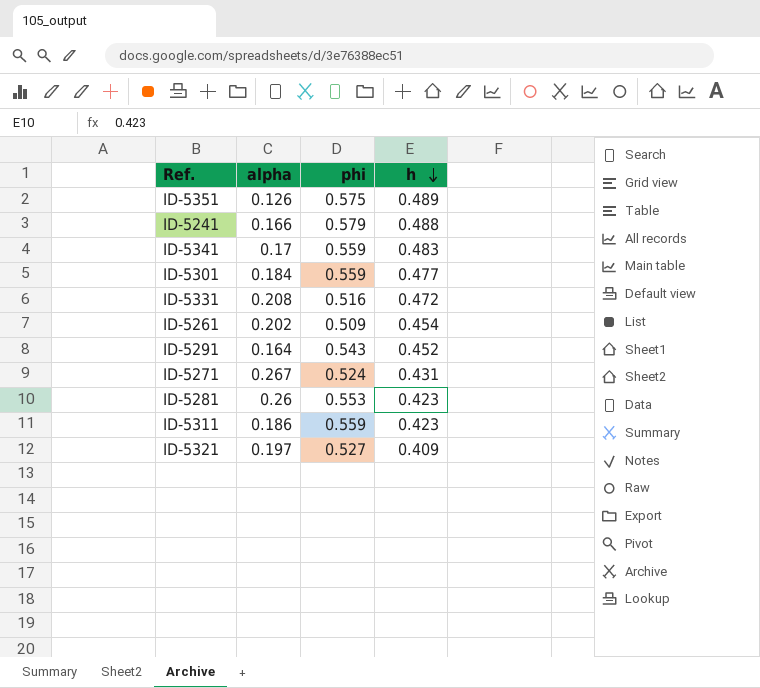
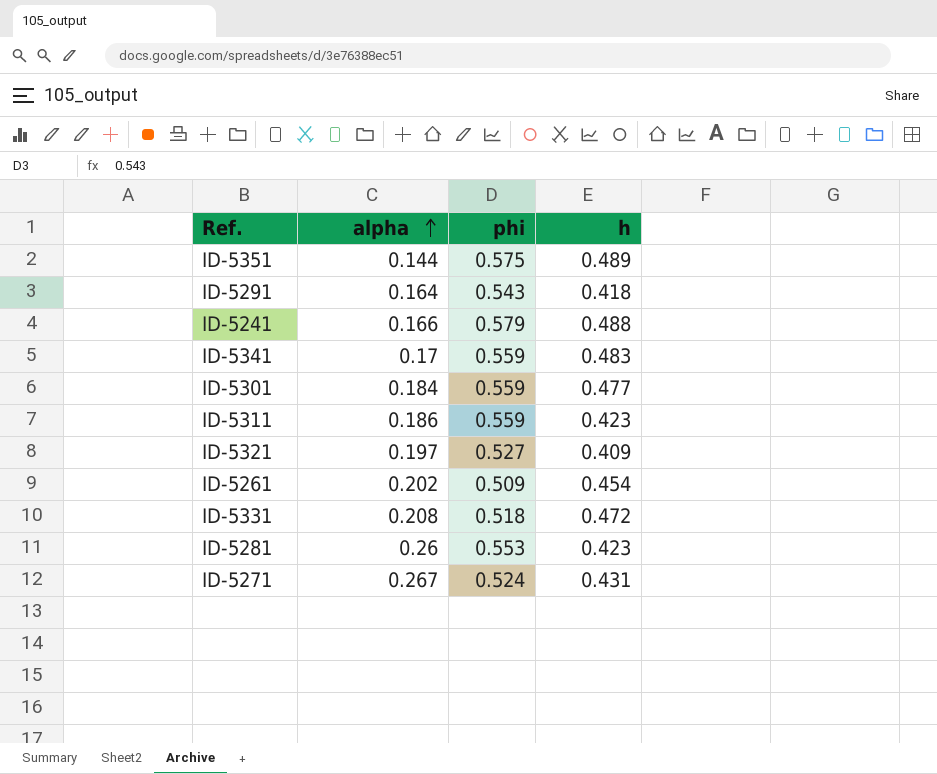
row order: h descending -> alpha ascending
ID-5351 | alpha: 0.126 -> 0.144
ID-5291 | h: 0.452 -> 0.418
ID-5331 | phi: 0.516 -> 0.518

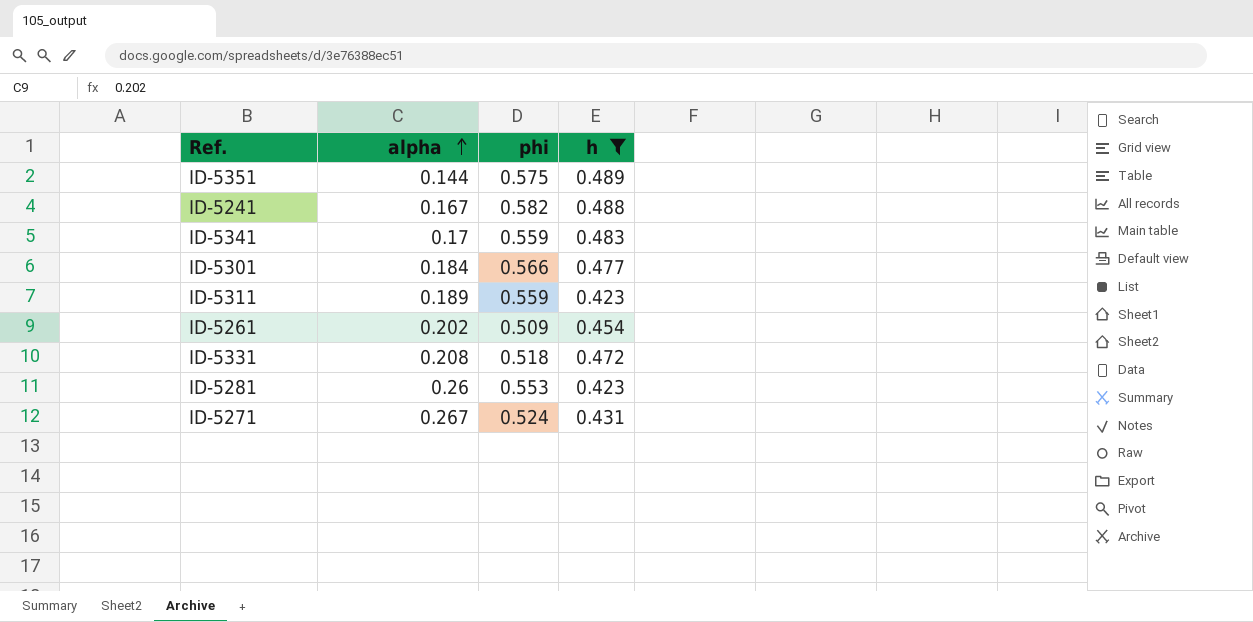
filter: none -> h >= 0.423
ID-5241 | alpha: 0.166 -> 0.167
ID-5241 | phi: 0.579 -> 0.582
ID-5301 | phi: 0.559 -> 0.566
ID-5311 | alpha: 0.186 -> 0.189

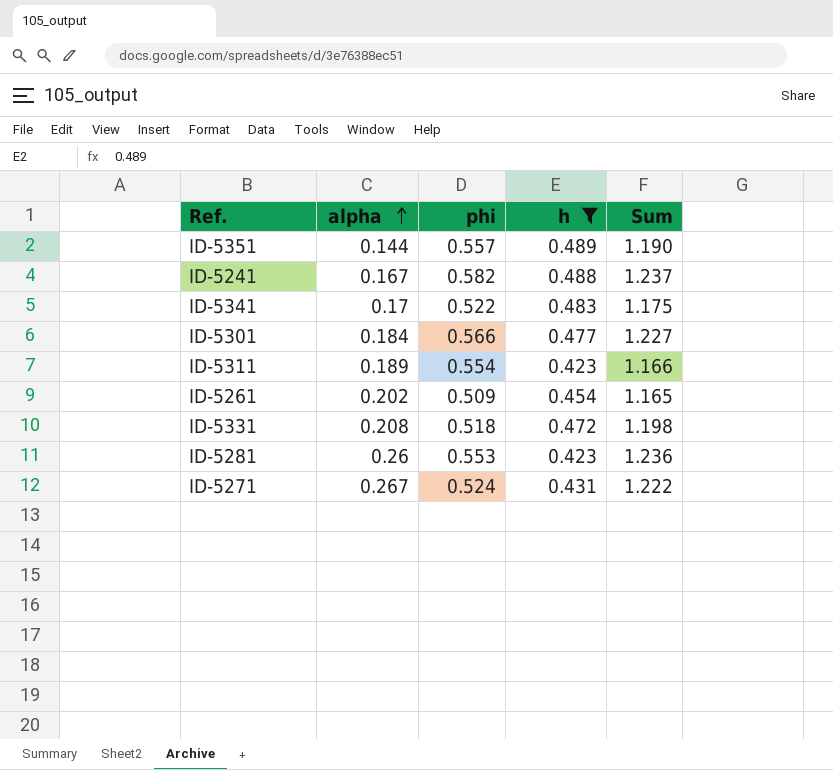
column Sum | formula: none -> [alpha] + [phi] + [h]
ID-5351 | phi: 0.575 -> 0.557
ID-5341 | phi: 0.559 -> 0.522
ID-5311 | phi: 0.559 -> 0.554

